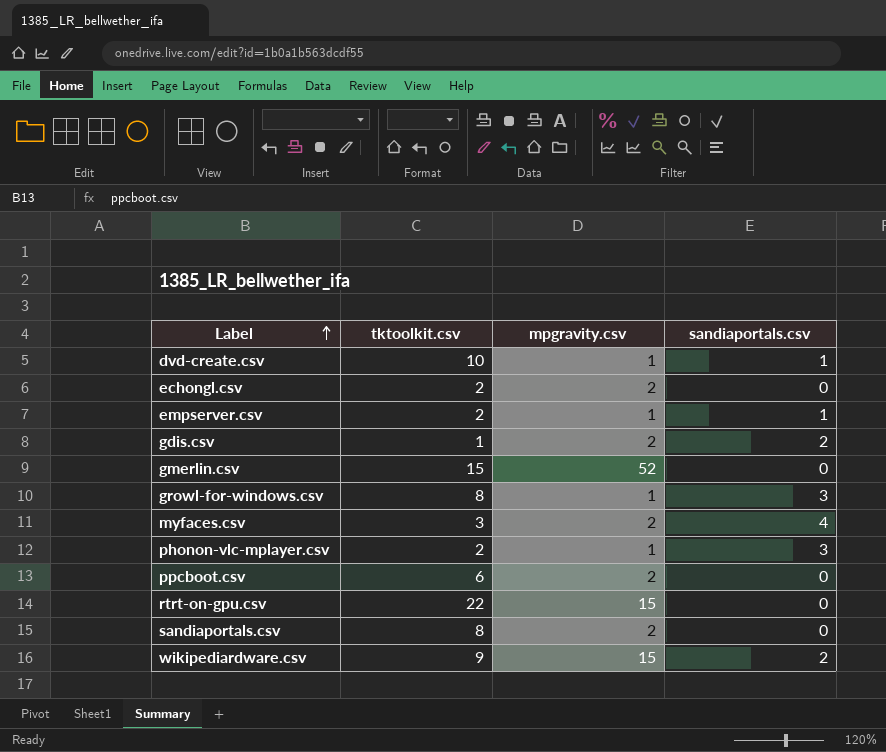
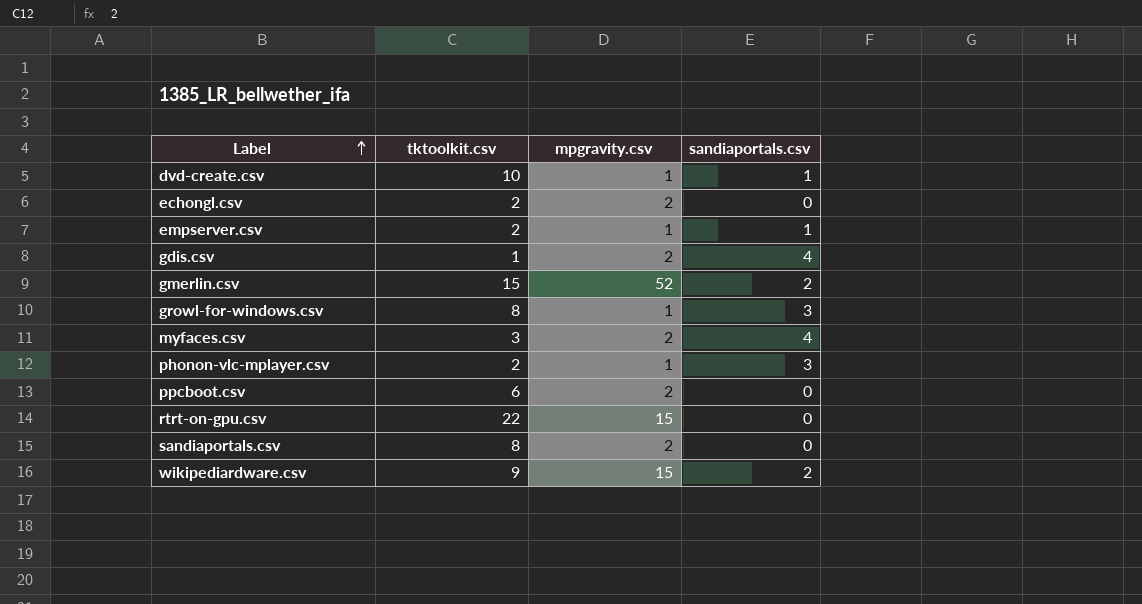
gdis.csv | sandiaportals.csv: 2 -> 4
gmerlin.csv | sandiaportals.csv: 0 -> 2

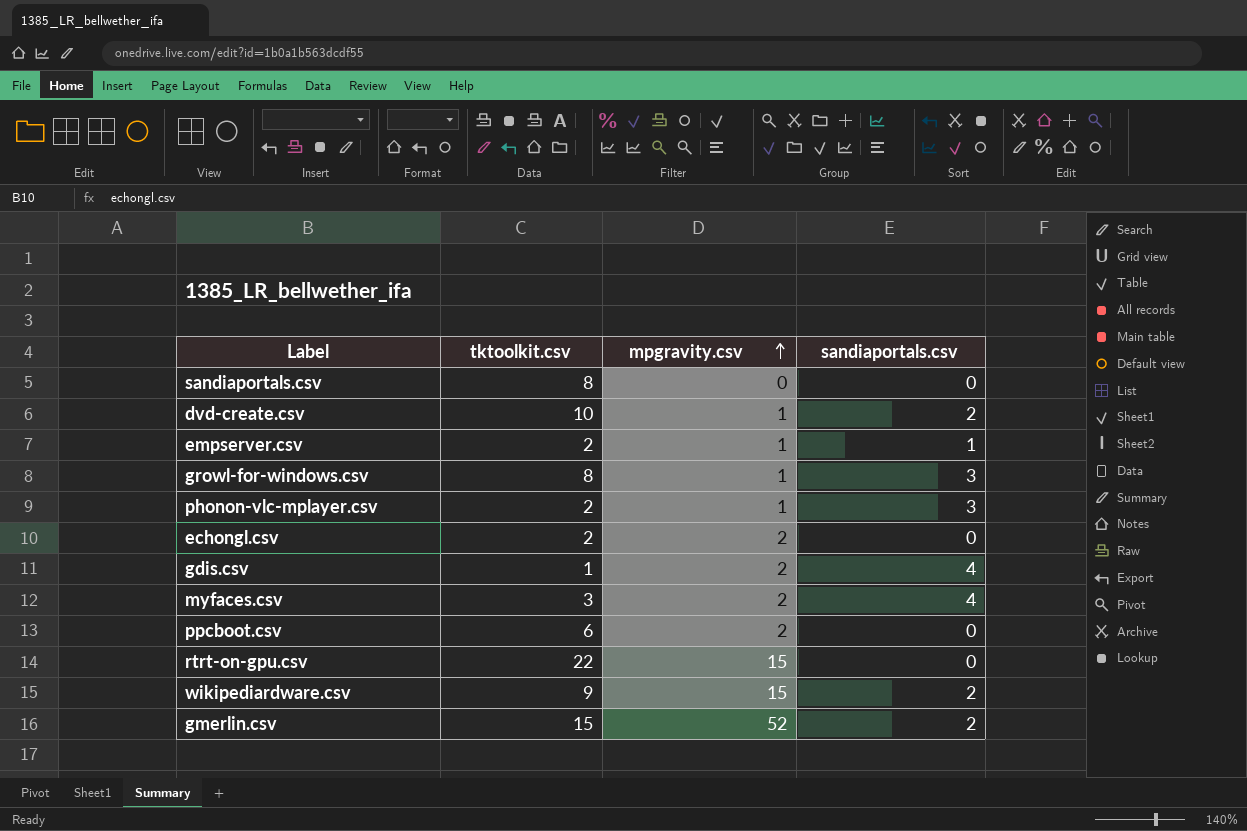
row order: Label ascending -> mpgravity.csv ascending
sandiaportals.csv | mpgravity.csv: 2 -> 0
dvd-create.csv | sandiaportals.csv: 1 -> 2

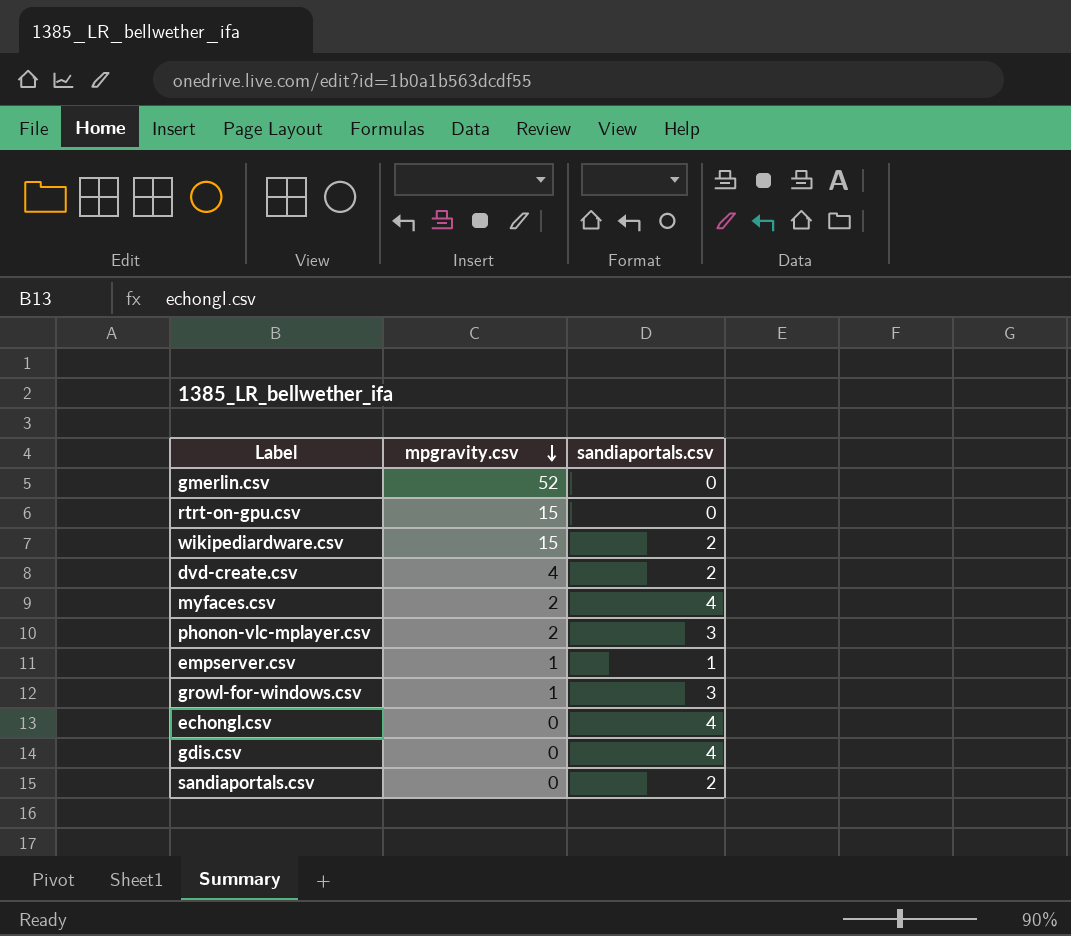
row order: mpgravity.csv ascending -> mpgravity.csv descending
column tktoolkit.csv | position: 2 -> none
row ppcboot.csv: 6 | 2 | 0 -> none
gmerlin.csv | sandiaportals.csv: 2 -> 0
dvd-create.csv | mpgravity.csv: 1 -> 4
phonon-vlc-mplayer.csv | mpgravity.csv: 1 -> 2
echongl.csv | mpgravity.csv: 2 -> 0
echongl.csv | sandiaportals.csv: 0 -> 4
gdis.csv | mpgravity.csv: 2 -> 0
sandiaportals.csv | sandiaportals.csv: 0 -> 2

